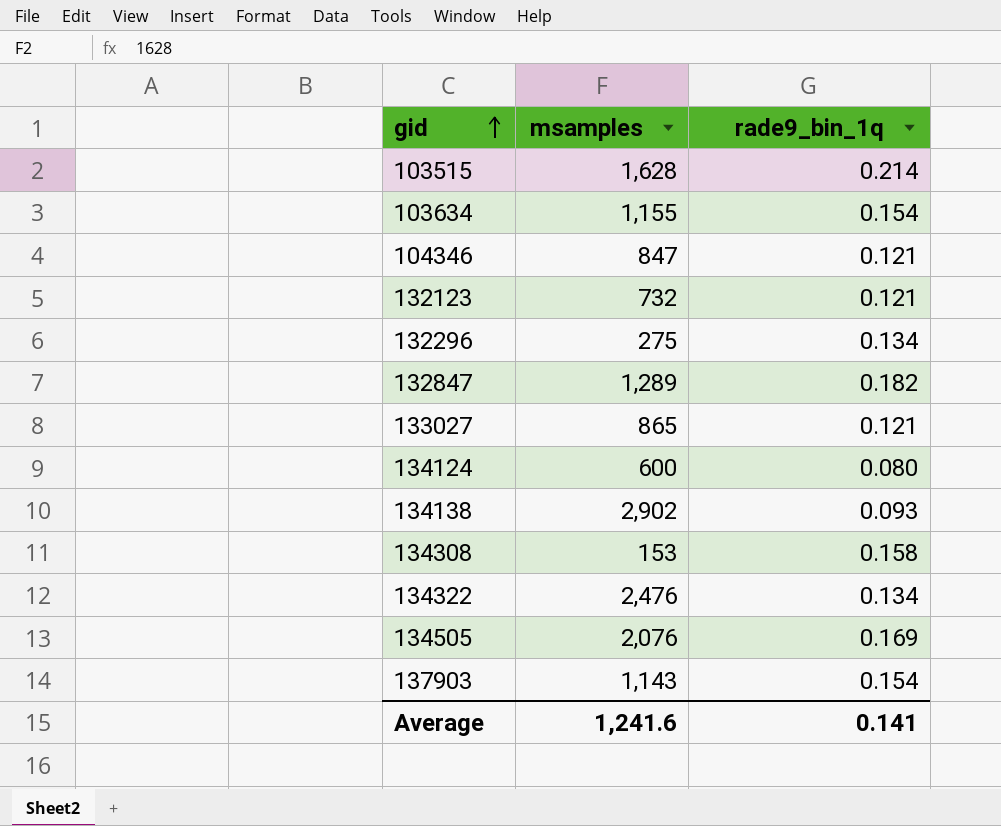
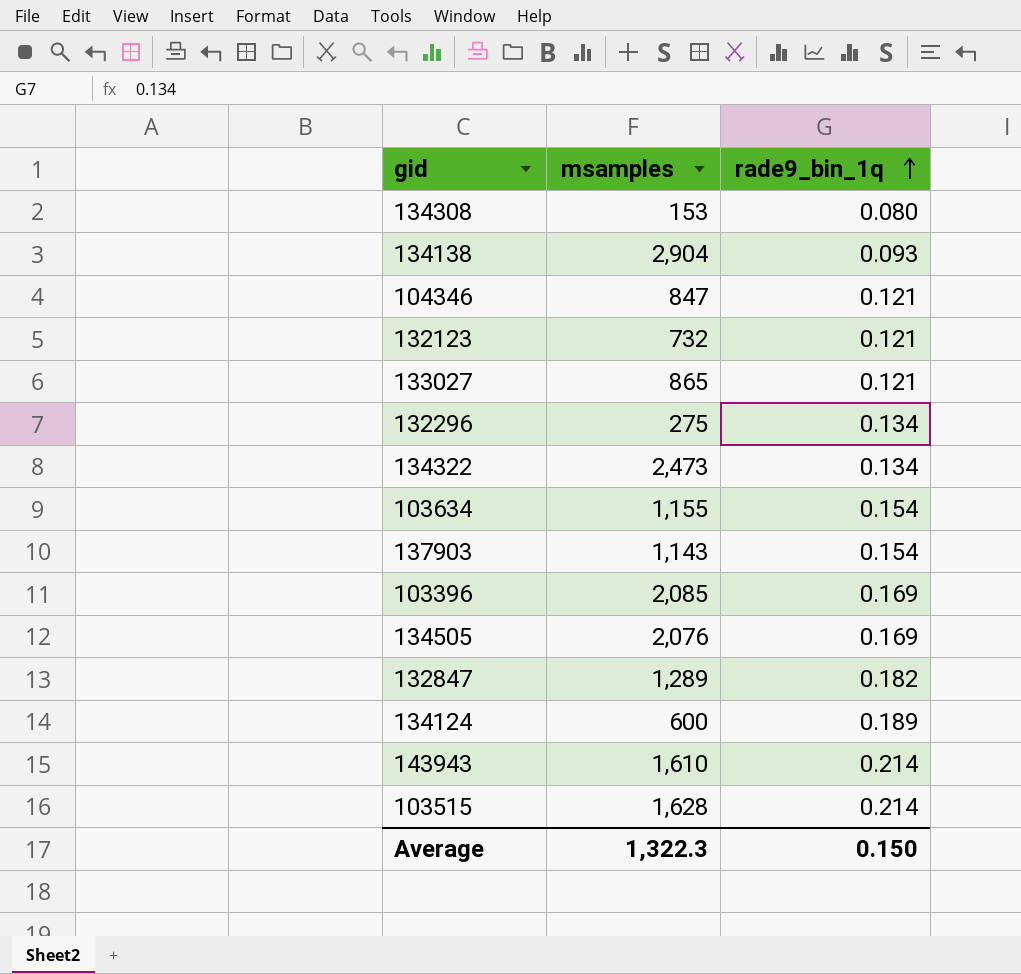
row order: gid ascending -> rade9_bin_1q ascending
134308 | rade9_bin_1q: 0.158 -> 0.080
134138 | msamples: 2,902 -> 2,904
134322 | msamples: 2,476 -> 2,473
row 103396: none -> 2,085 | 0.169
134124 | rade9_bin_1q: 0.080 -> 0.189
row 143943: none -> 1,610 | 0.214
Average | msamples: 1,241.6 -> 1,322.3
Average | rade9_bin_1q: 0.141 -> 0.150

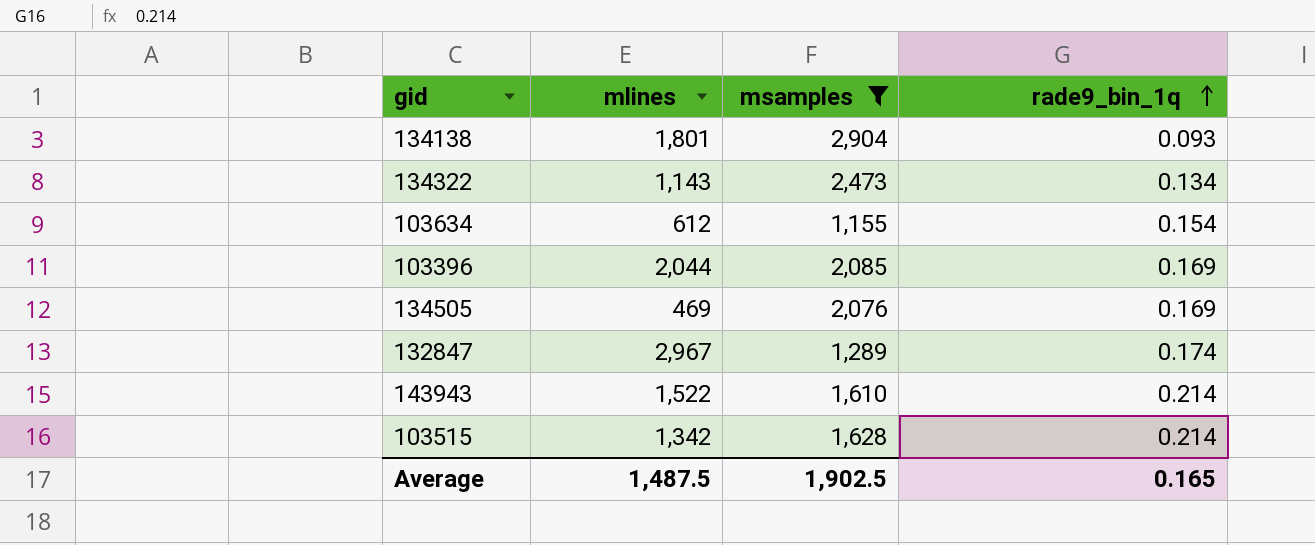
filter: none -> msamples >= 1,155
column mlines | position: none -> 2
132847 | rade9_bin_1q: 0.182 -> 0.174
Average | msamples: 1,322.3 -> 1,902.5
Average | rade9_bin_1q: 0.150 -> 0.165

